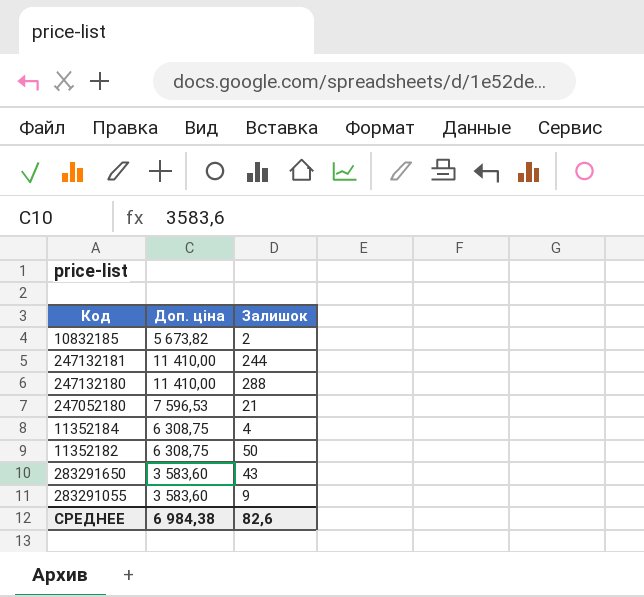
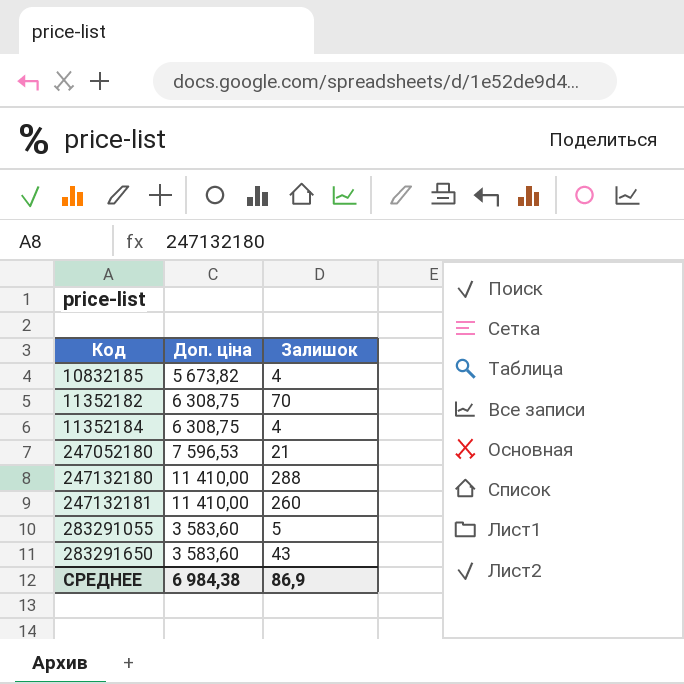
row order: none -> Код ascending
10832185 | Залишок: 2 -> 4
11352182 | Залишок: 50 -> 70
247132181 | Залишок: 244 -> 260
283291055 | Залишок: 9 -> 5
СРЕДНЕЕ | Залишок: 82,6 -> 86,9

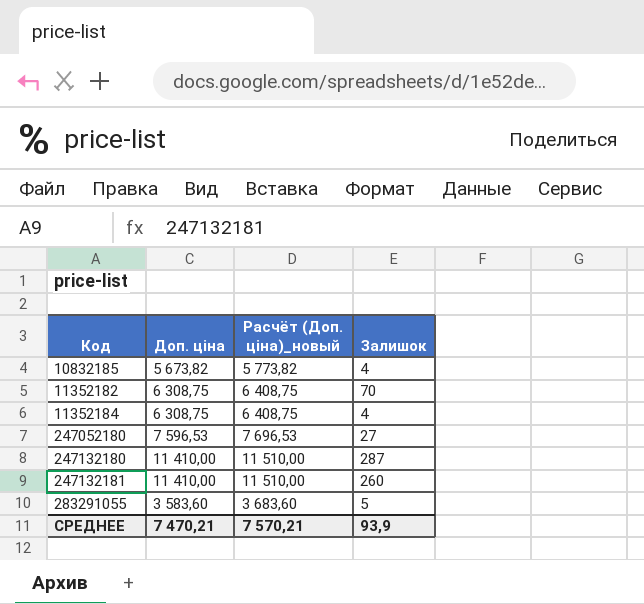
column Расчёт (Доп. ціна)_новый | formula: none -> [Доп. ціна] + 100
row 283291650: 3 583,60 | 43 -> none
247052180 | Залишок: 21 -> 27
247132180 | Залишок: 288 -> 287
СРЕДНЕЕ | Доп. ціна: 6 984,38 -> 7 470,21
СРЕДНЕЕ | Залишок: 86,9 -> 93,9

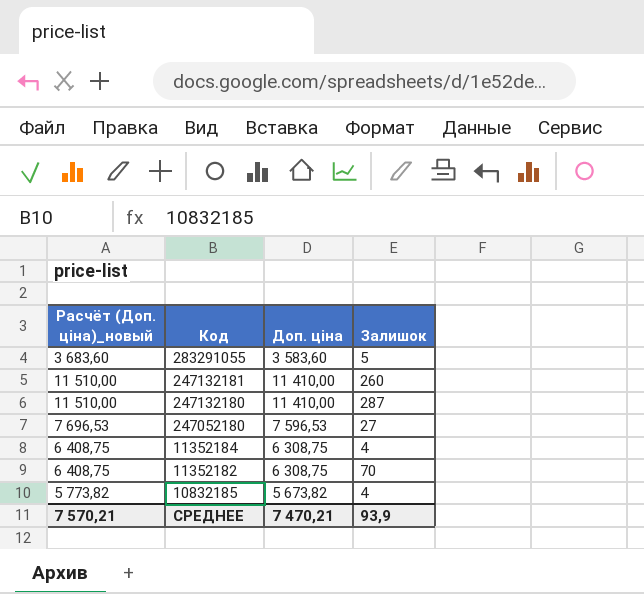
row order: Код ascending -> Код descending
column Расчёт (Доп. ціна)_новый | position: 3 -> 1

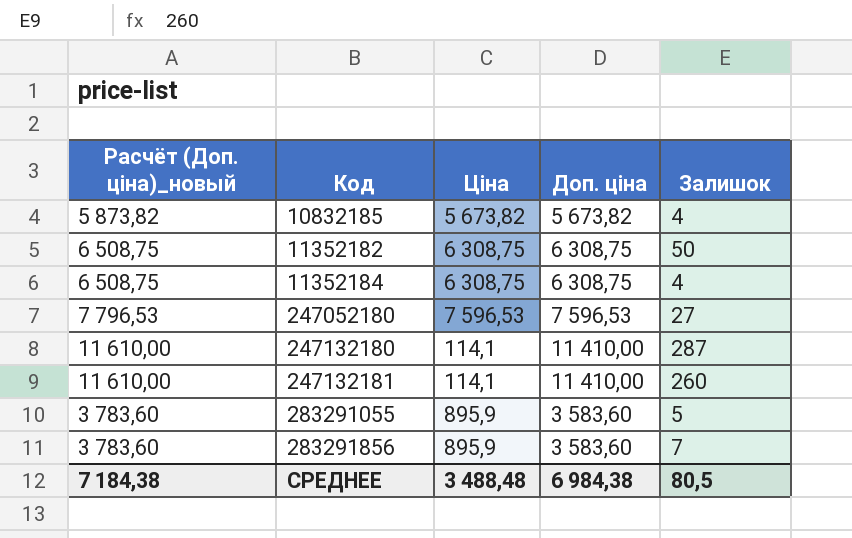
row order: Код descending -> Код ascending
column Расчёт (Доп. ціна)_новый | formula: [Доп. ціна] + 100 -> [Доп. ціна] + 200
column Ціна | position: none -> 3
11352182 | Залишок: 70 -> 50
row 283291856: none -> 3 783,60 | 895,9 | 3 583,60 | 7
СРЕДНЕЕ | Расчёт (Доп. ціна)_новый: 7 570,21 -> 7 184,38
СРЕДНЕЕ | Доп. ціна: 7 470,21 -> 6 984,38
СРЕДНЕЕ | Залишок: 93,9 -> 80,5

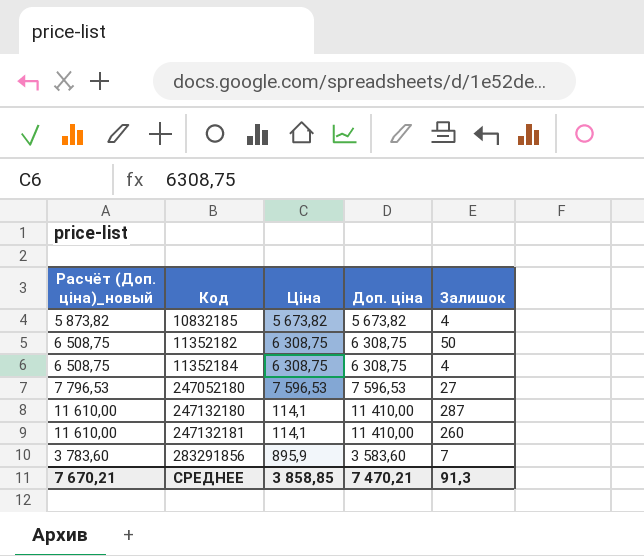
row 283291055: 3 783,60 | 895,9 | 3 583,60 | 5 -> none
СРЕДНЕЕ | Расчёт (Доп. ціна)_новый: 7 184,38 -> 7 670,21
СРЕДНЕЕ | Ціна: 3 488,48 -> 3 858,85
СРЕДНЕЕ | Доп. ціна: 6 984,38 -> 7 470,21
СРЕДНЕЕ | Залишок: 80,5 -> 91,3

